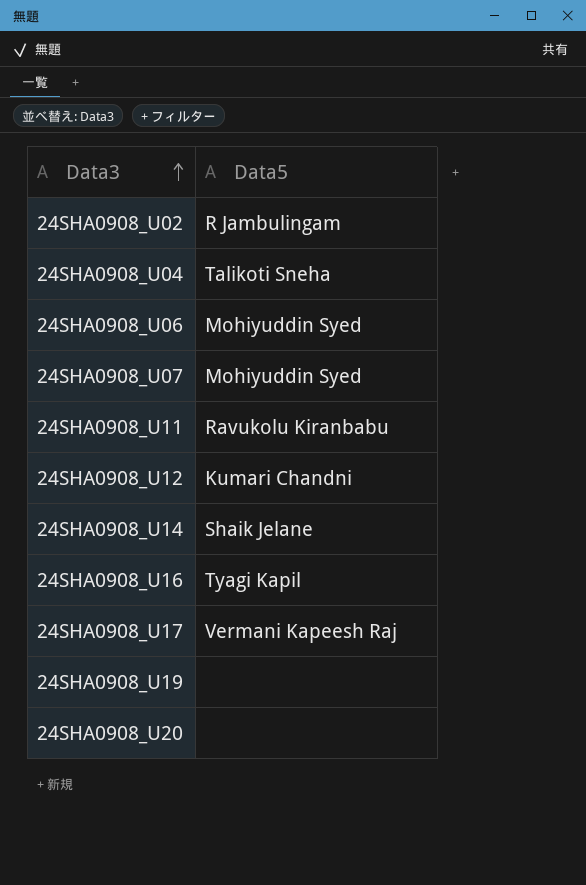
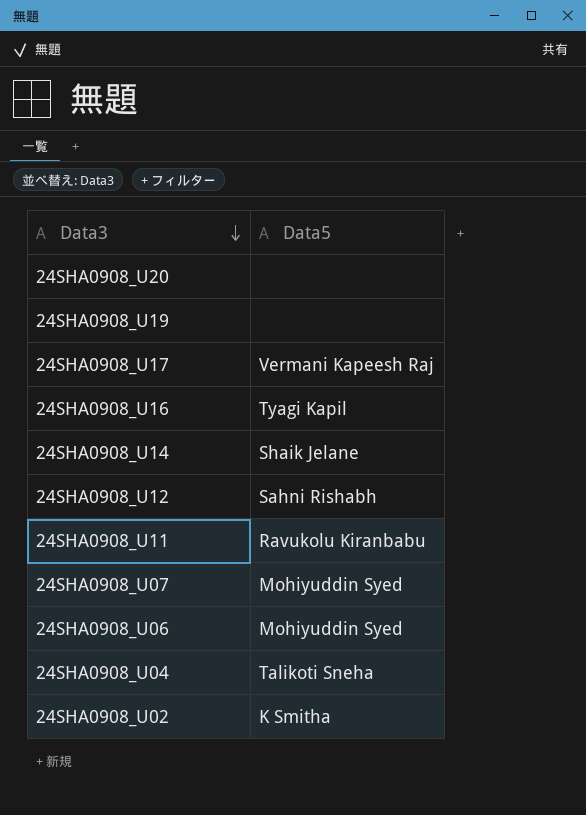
row order: Data3 ascending -> Data3 descending
24SHA0908_U12 | Data5: Kumari Chandni -> Sahni Rishabh
24SHA0908_U02 | Data5: R Jambulingam -> K Smitha

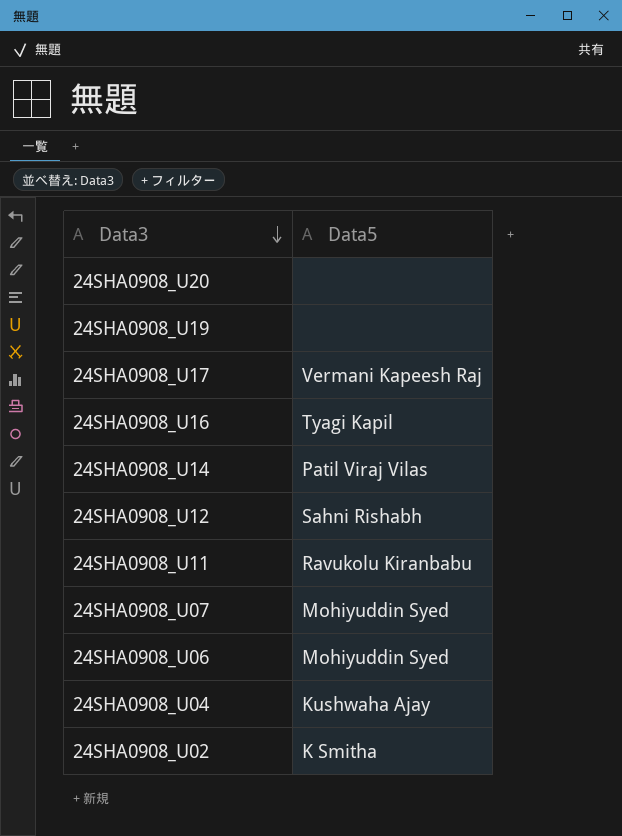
24SHA0908_U14 | Data5: Shaik Jelane -> Patil Viraj Vilas
24SHA0908_U04 | Data5: Talikoti Sneha -> Kushwaha Ajay

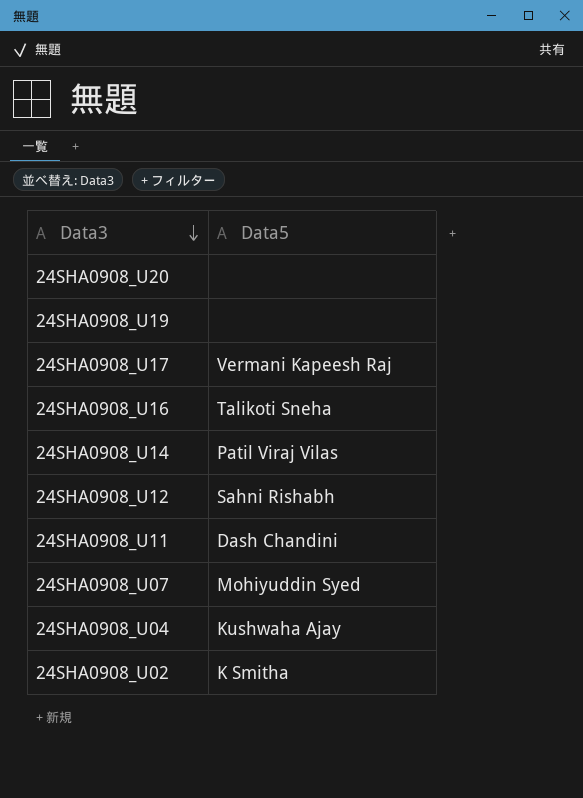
row 24SHA0908_U06: Mohiyuddin Syed -> none
24SHA0908_U16 | Data5: Tyagi Kapil -> Talikoti Sneha
24SHA0908_U11 | Data5: Ravukolu Kiranbabu -> Dash Chandini

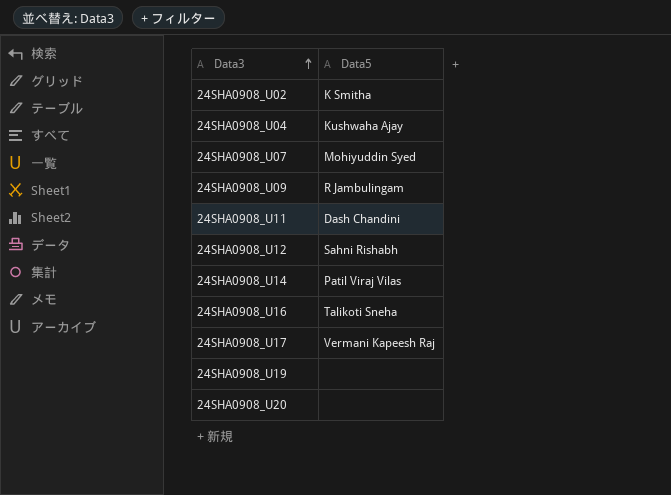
row order: Data3 descending -> Data3 ascending
row 24SHA0908_U09: none -> R Jambulingam

